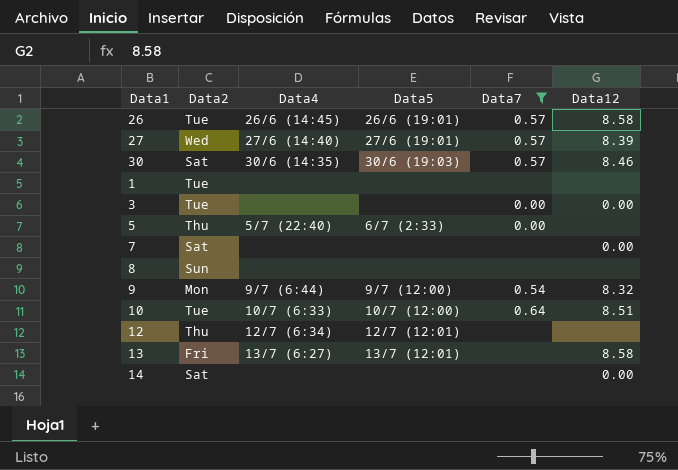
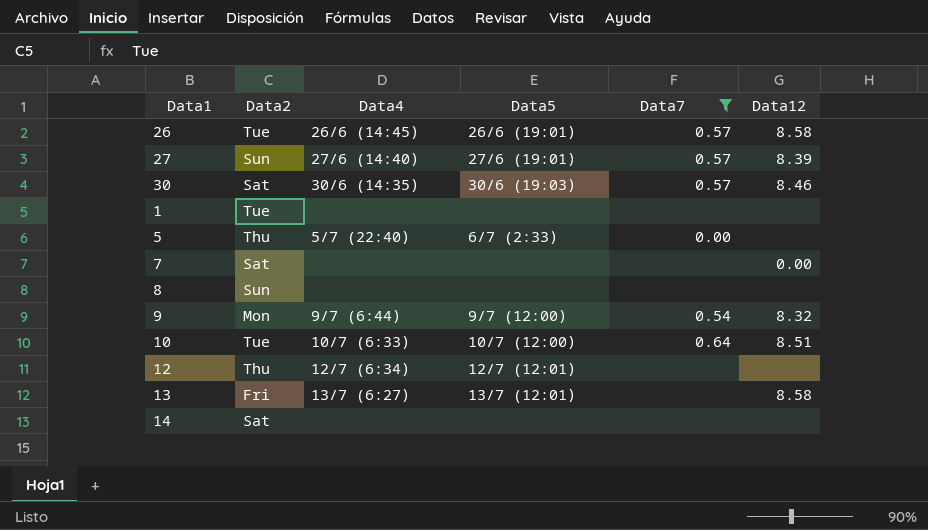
row 3: Tue | none | none | 0.00 | 0.00 -> none
27 | Data2: Wed -> Sun
14 | Data12: 0.00 -> none

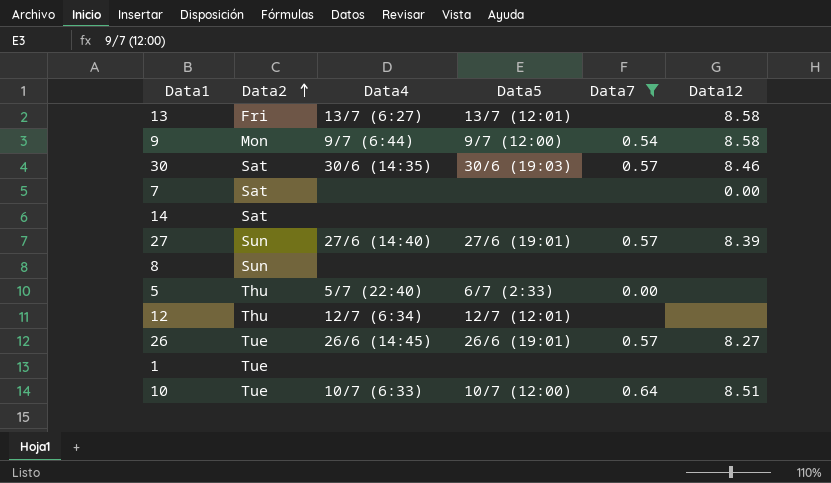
row order: none -> Data2 ascending
9 | Data12: 8.32 -> 8.58
26 | Data12: 8.58 -> 8.27

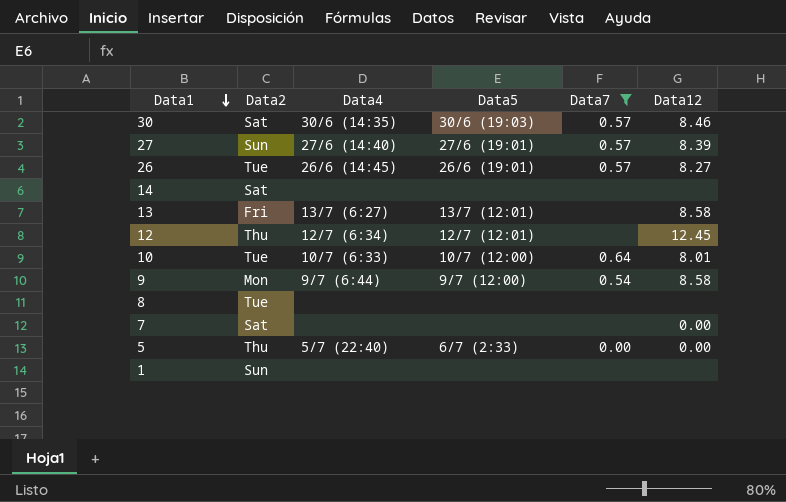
row order: Data2 ascending -> Data1 descending
12 | Data12: none -> 12.45
10 | Data12: 8.51 -> 8.01
8 | Data2: Sun -> Tue
5 | Data12: none -> 0.00
1 | Data2: Tue -> Sun

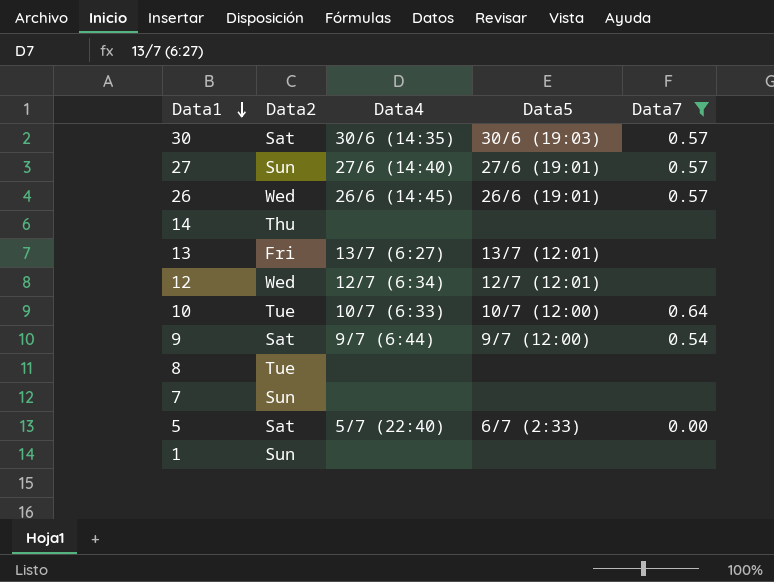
column Data12 | position: 6 -> none
26 | Data2: Tue -> Wed
14 | Data2: Sat -> Thu
12 | Data2: Thu -> Wed
9 | Data2: Mon -> Sat
7 | Data2: Sat -> Sun
5 | Data2: Thu -> Sat

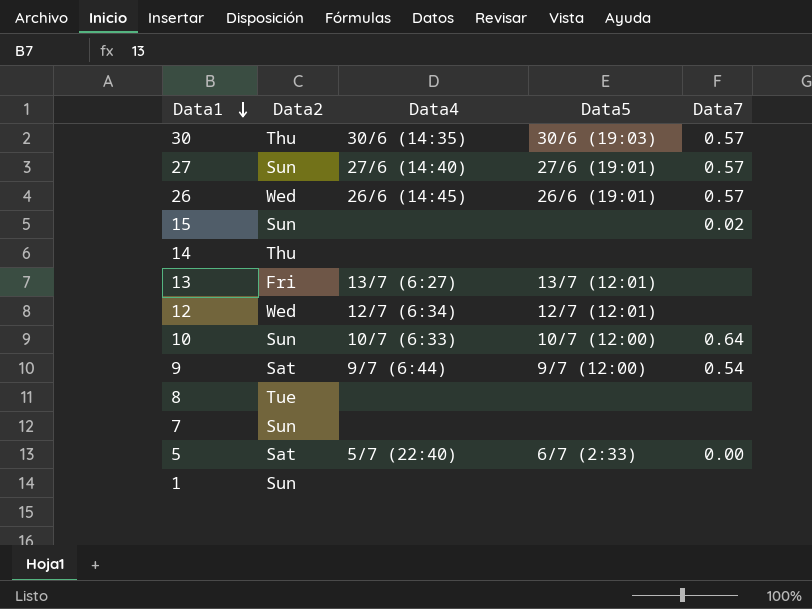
filter: Data7 != 0.02 -> none
30 | Data2: Sat -> Thu
10 | Data2: Tue -> Sun

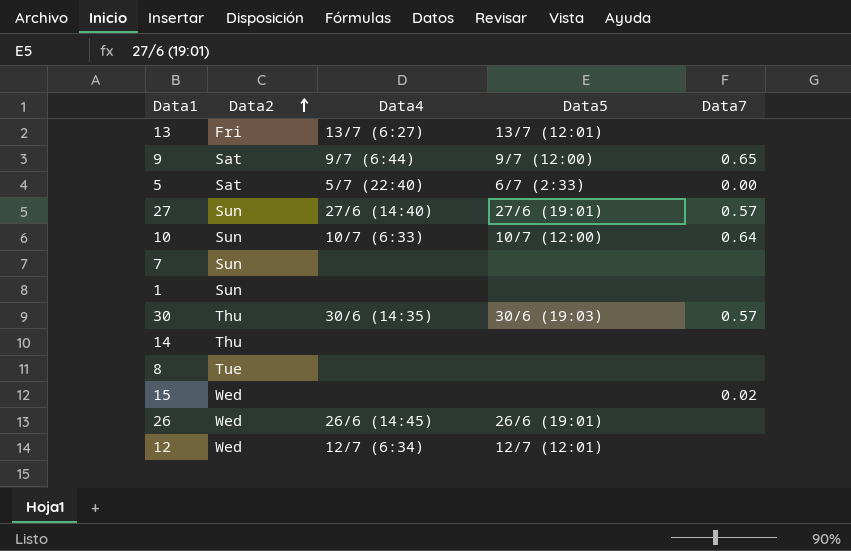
row order: Data1 descending -> Data2 ascending
9 | Data7: 0.54 -> 0.65
15 | Data2: Sun -> Wed
26 | Data7: 0.57 -> none

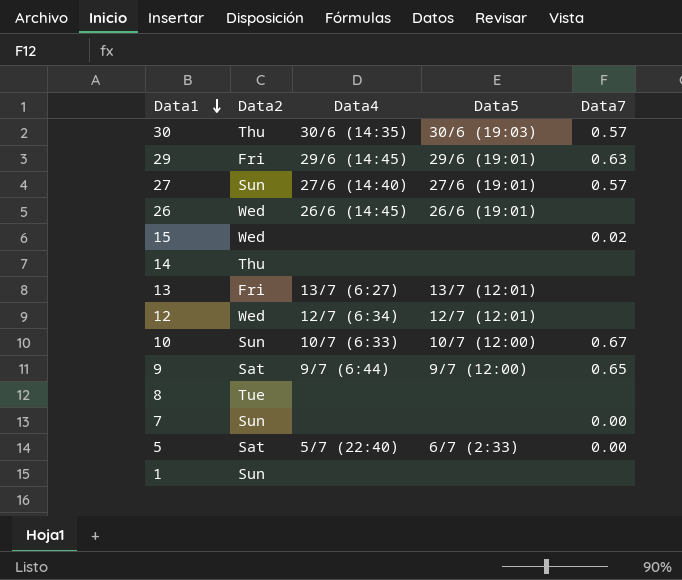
row order: Data2 ascending -> Data1 descending
row 29: none -> Fri | 29/6 (14:45) | 29/6 (19:01) | 0.63
10 | Data7: 0.64 -> 0.67
7 | Data7: none -> 0.00

